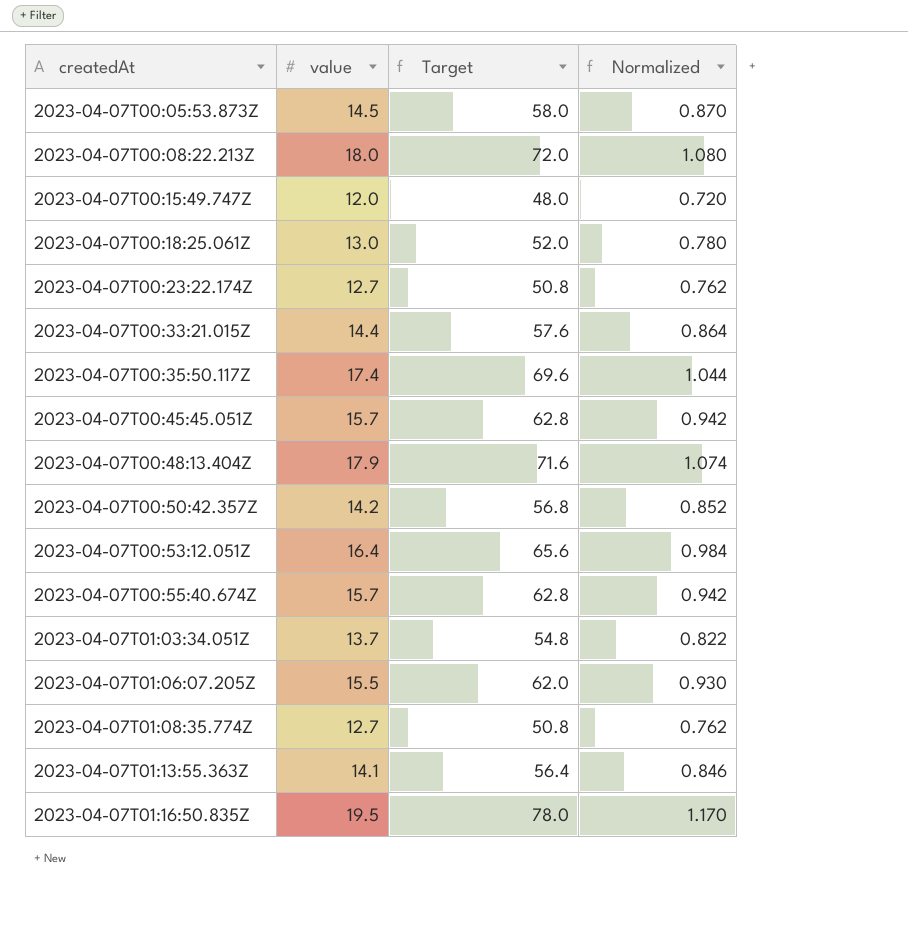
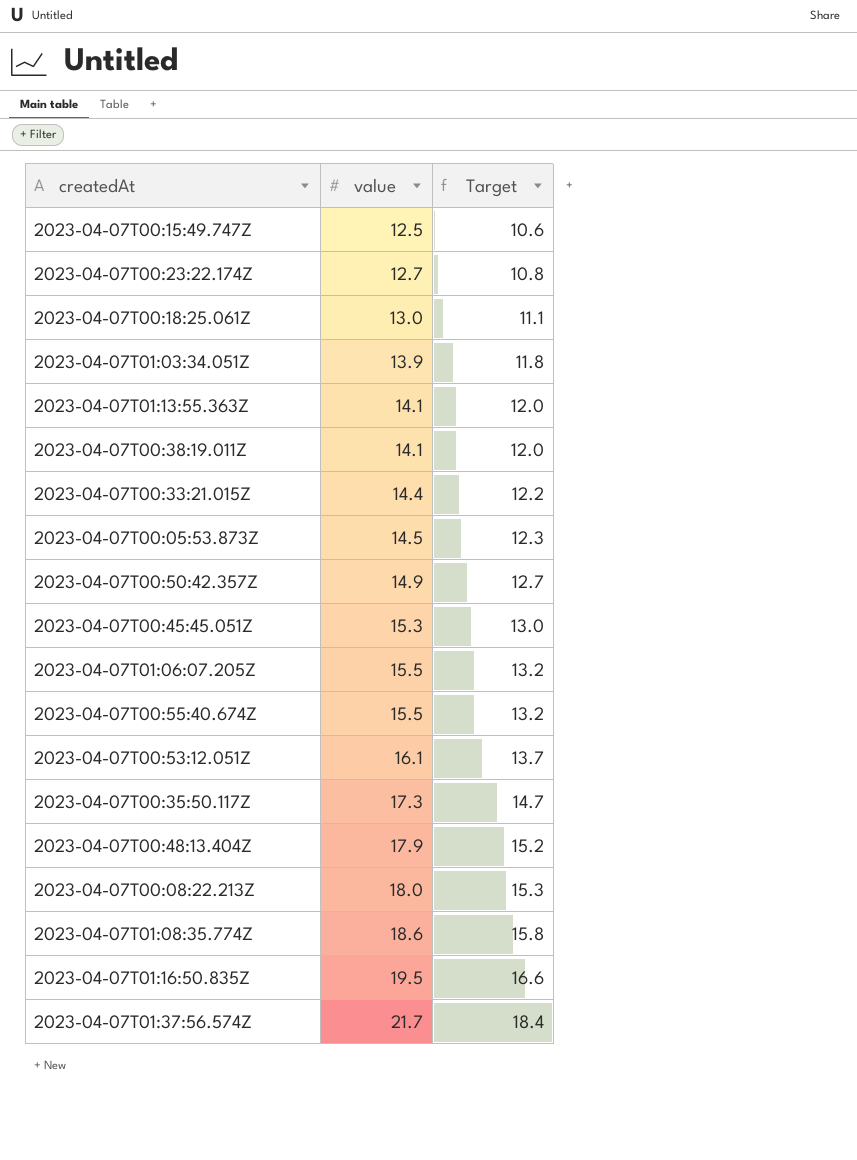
row order: createdAt ascending -> value ascending
column Normalized | formula: [value] * 0.06 -> none
column Target | formula: [value] * 4 -> [value] * 0.85
2023-04-07T00:15:49.747Z | value: 12.0 -> 12.5
2023-04-07T01:03:34.051Z | value: 13.7 -> 13.9
row 2023-04-07T00:38:19.011Z: none -> 14.1 | 12.0
2023-04-07T00:50:42.357Z | value: 14.2 -> 14.9
2023-04-07T00:45:45.051Z | value: 15.7 -> 15.3
2023-04-07T00:55:40.674Z | value: 15.7 -> 15.5
2023-04-07T00:53:12.051Z | value: 16.4 -> 16.1
2023-04-07T00:35:50.117Z | value: 17.4 -> 17.3
2023-04-07T01:08:35.774Z | value: 12.7 -> 18.6
row 2023-04-07T01:37:56.574Z: none -> 21.7 | 18.4

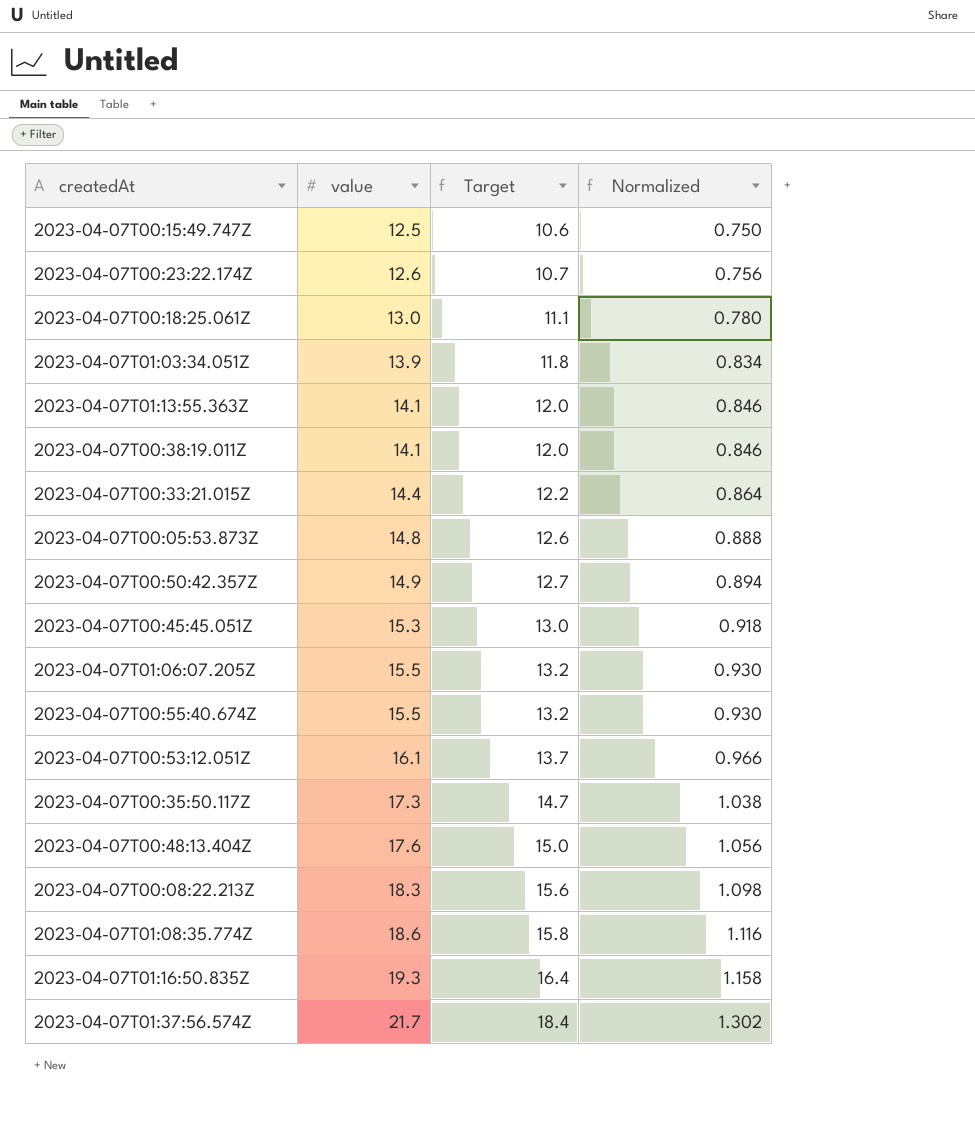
column Normalized | formula: none -> [value] * 0.06
2023-04-07T00:23:22.174Z | value: 12.7 -> 12.6
2023-04-07T00:23:22.174Z | Target: 10.8 -> 10.7
2023-04-07T00:05:53.873Z | value: 14.5 -> 14.8
2023-04-07T00:05:53.873Z | Target: 12.3 -> 12.6
2023-04-07T00:48:13.404Z | value: 17.9 -> 17.6
2023-04-07T00:48:13.404Z | Target: 15.2 -> 15.0
2023-04-07T00:08:22.213Z | value: 18.0 -> 18.3
2023-04-07T00:08:22.213Z | Target: 15.3 -> 15.6
2023-04-07T01:16:50.835Z | value: 19.5 -> 19.3
2023-04-07T01:16:50.835Z | Target: 16.6 -> 16.4

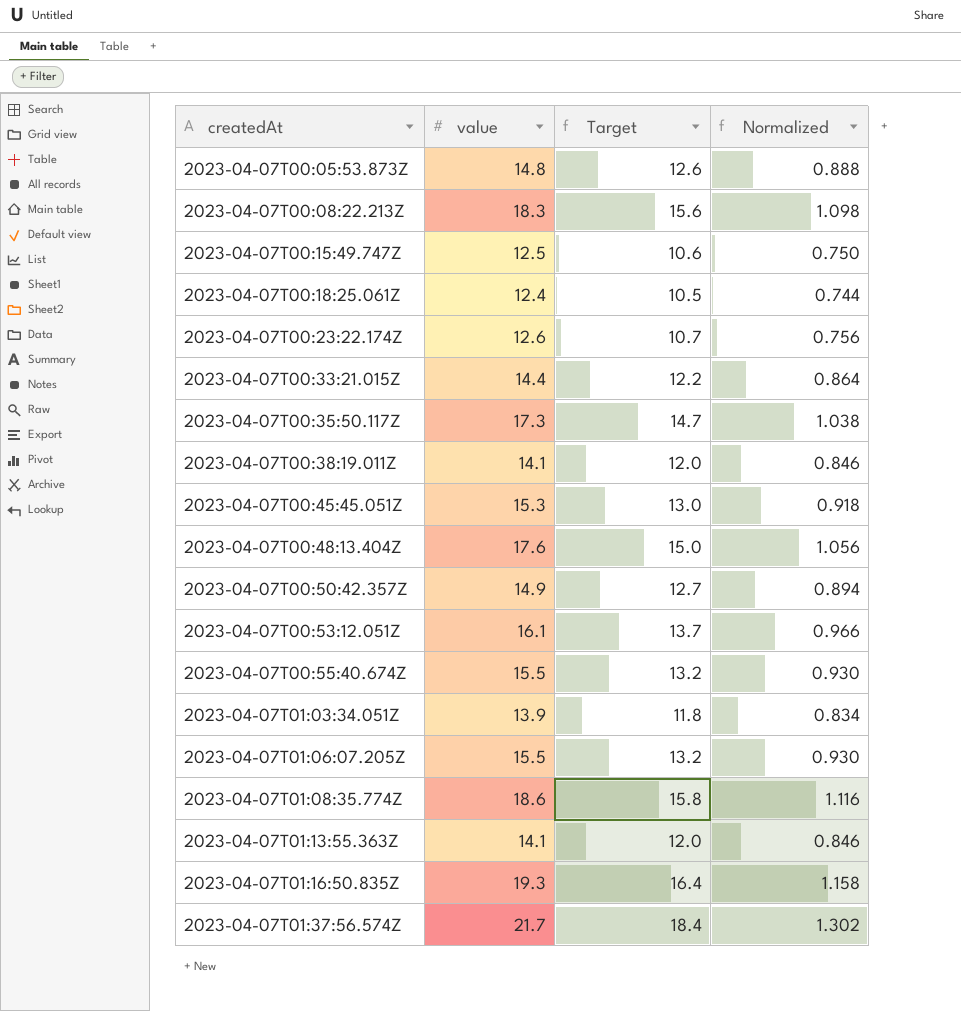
row order: value ascending -> createdAt ascending
2023-04-07T00:18:25.061Z | value: 13.0 -> 12.4
2023-04-07T00:18:25.061Z | Target: 11.1 -> 10.5
2023-04-07T00:18:25.061Z | Normalized: 0.780 -> 0.744

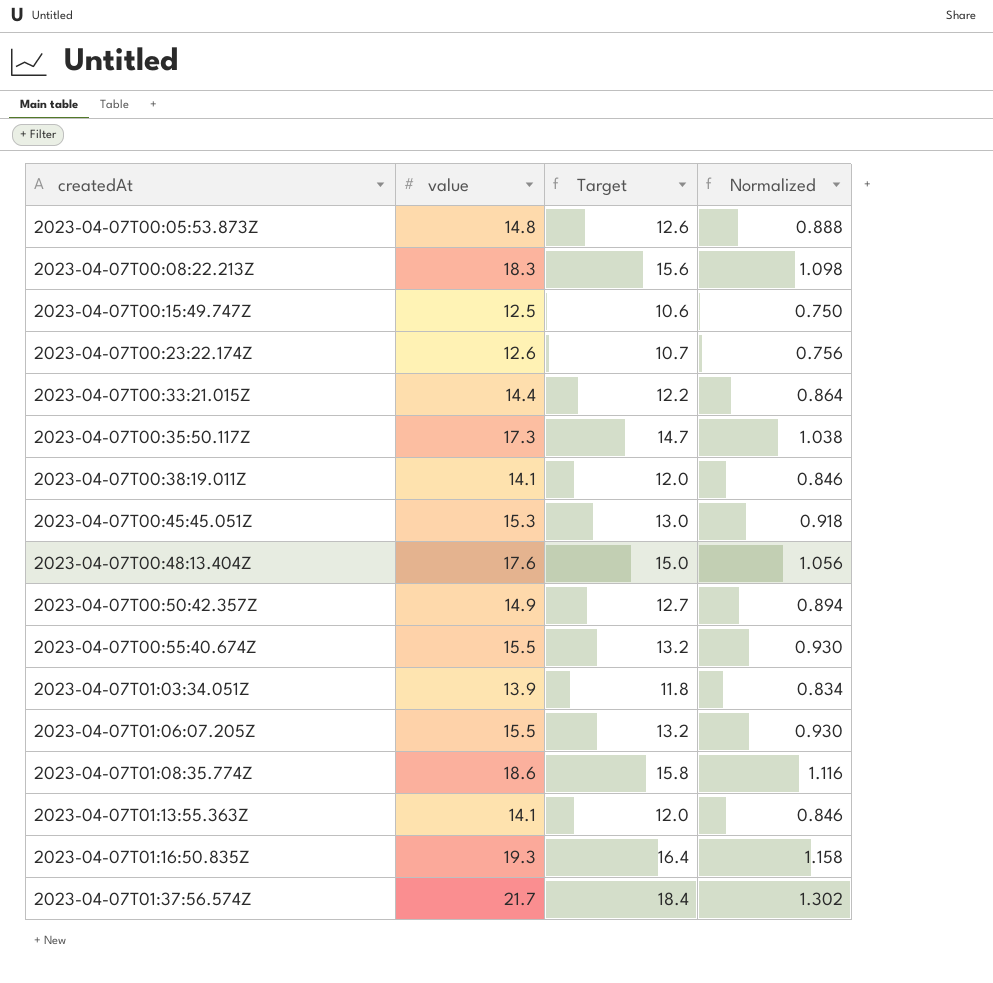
row 2023-04-07T00:18:25.061Z: 12.4 | 10.5 | 0.744 -> none
row 2023-04-07T00:53:12.051Z: 16.1 | 13.7 | 0.966 -> none

